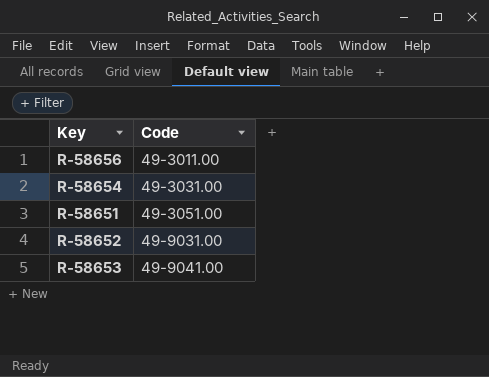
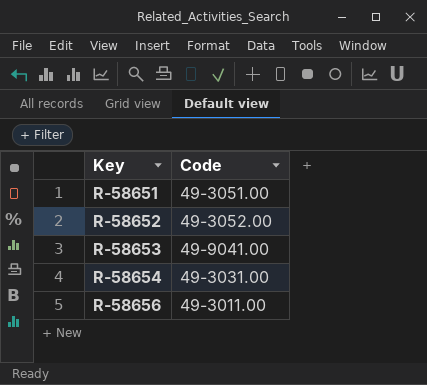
row order: Code ascending -> Key ascending
R-58652 | Code: 49-9031.00 -> 49-3052.00

